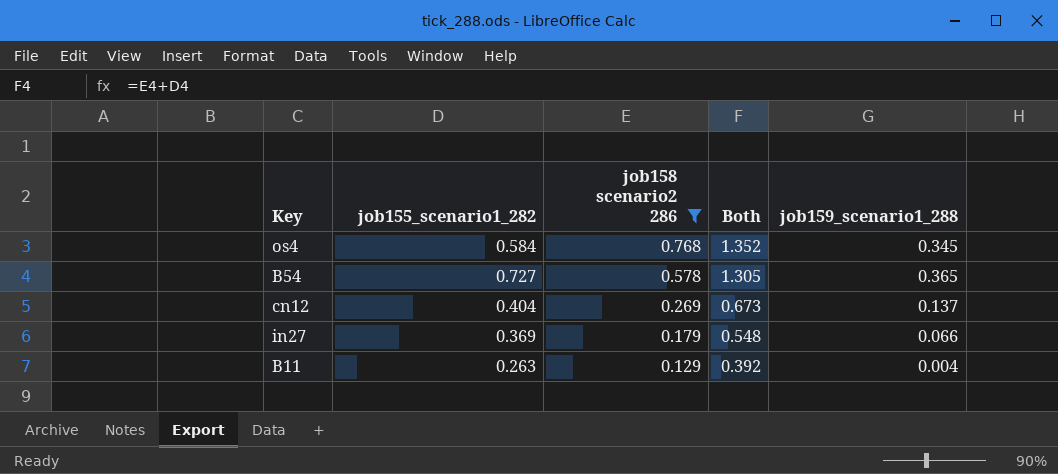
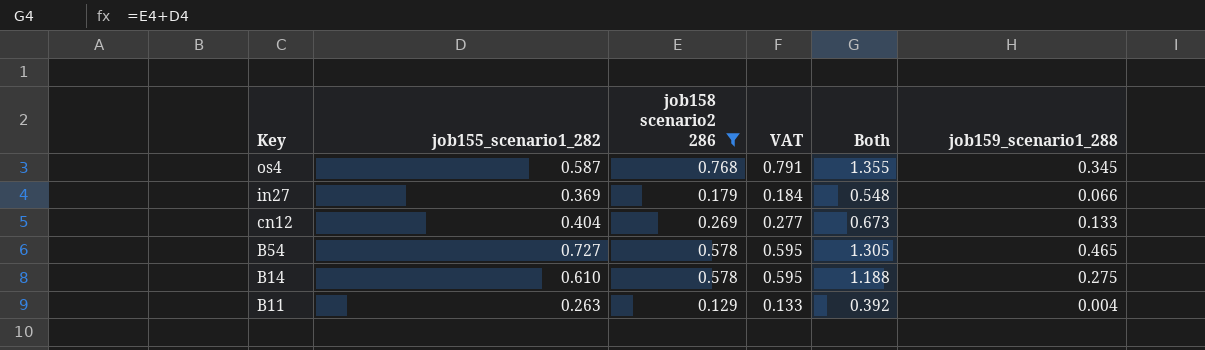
row order: job158 scenario2 286 descending -> Key descending
column VAT | formula: none -> [job158 scenario2 286] * 1.03
os4 | job155_scenario1_282: 0.584 -> 0.587
os4 | Both: 1.352 -> 1.355
cn12 | job159_scenario1_288: 0.137 -> 0.133
B54 | job159_scenario1_288: 0.365 -> 0.465
row B14: none -> 0.610 | 0.578 | 0.595 | 1.188 | 0.275

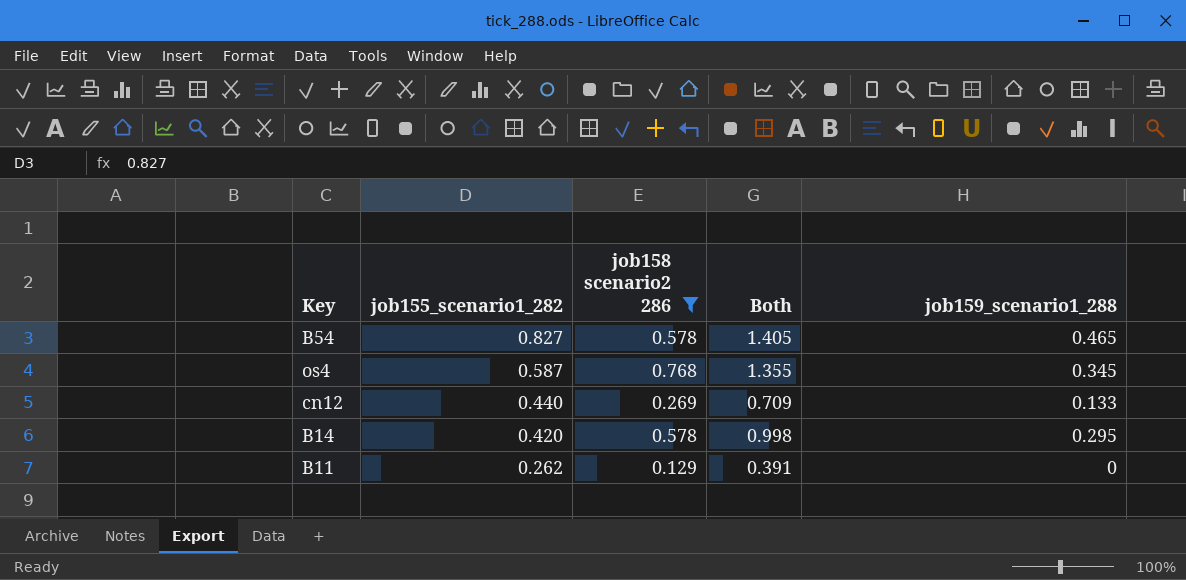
row order: Key descending -> job155_scenario1_282 descending
column VAT | formula: [job158 scenario2 286] * 1.03 -> none
row in27: 0.369 | 0.179 | 0.184 | 0.548 | 0.066 -> none
B54 | job155_scenario1_282: 0.727 -> 0.827
B54 | Both: 1.305 -> 1.405
cn12 | job155_scenario1_282: 0.404 -> 0.440
cn12 | Both: 0.673 -> 0.709
B14 | job155_scenario1_282: 0.610 -> 0.420
B14 | Both: 1.188 -> 0.998
B14 | job159_scenario1_288: 0.275 -> 0.295
B11 | job155_scenario1_282: 0.263 -> 0.262
B11 | Both: 0.392 -> 0.391
B11 | job159_scenario1_288: 0.004 -> 0

